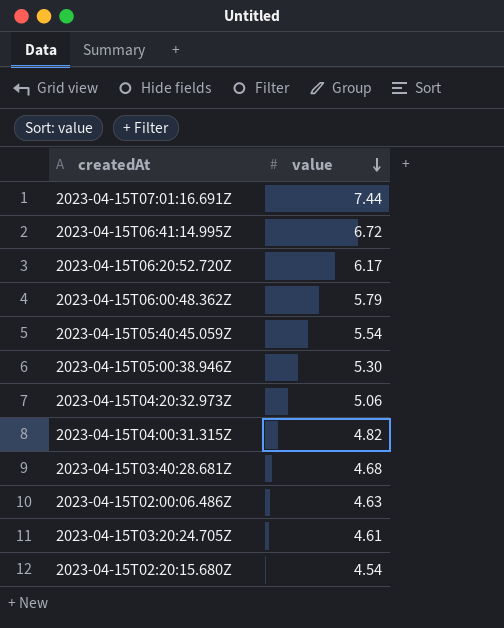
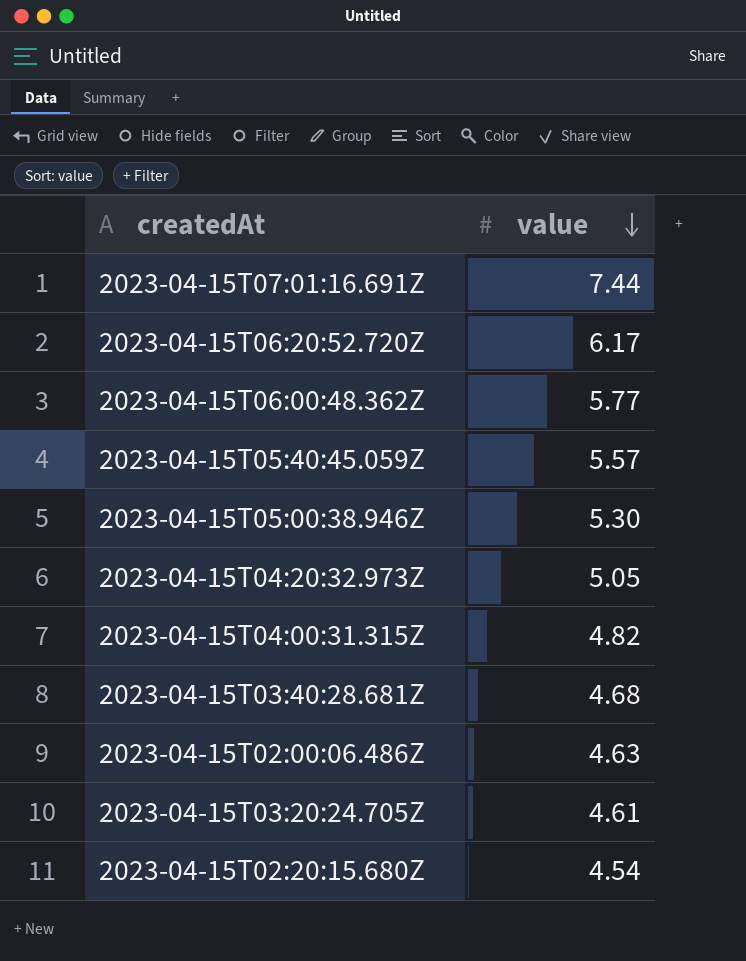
row 2023-04-15T06:41:14.995Z: 6.72 -> none
2023-04-15T06:00:48.362Z | value: 5.79 -> 5.77
2023-04-15T05:40:45.059Z | value: 5.54 -> 5.57
2023-04-15T04:20:32.973Z | value: 5.06 -> 5.05

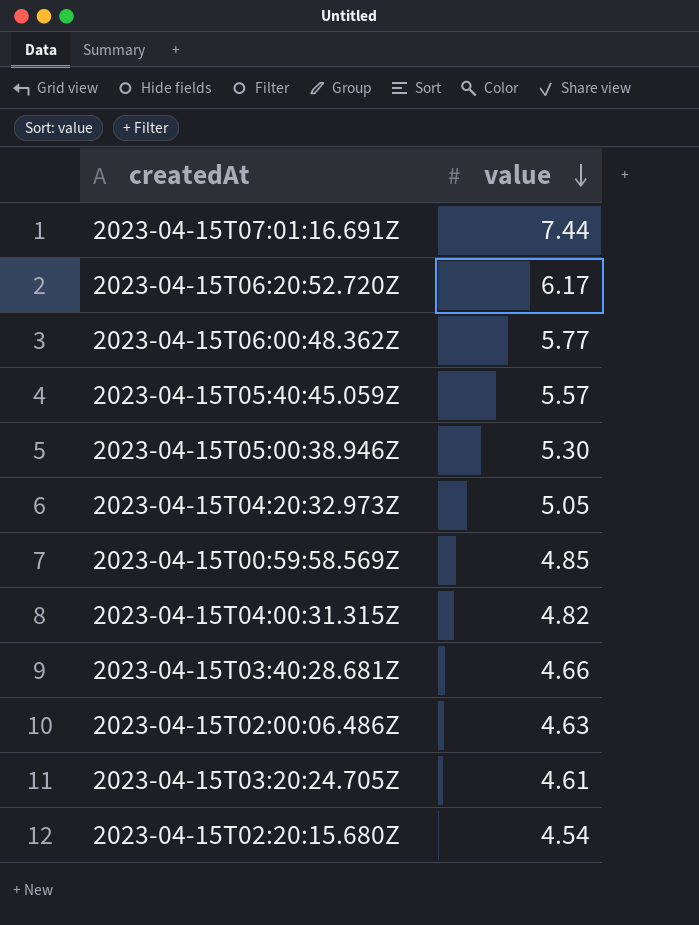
row 2023-04-15T00:59:58.569Z: none -> 4.85
2023-04-15T03:40:28.681Z | value: 4.68 -> 4.66

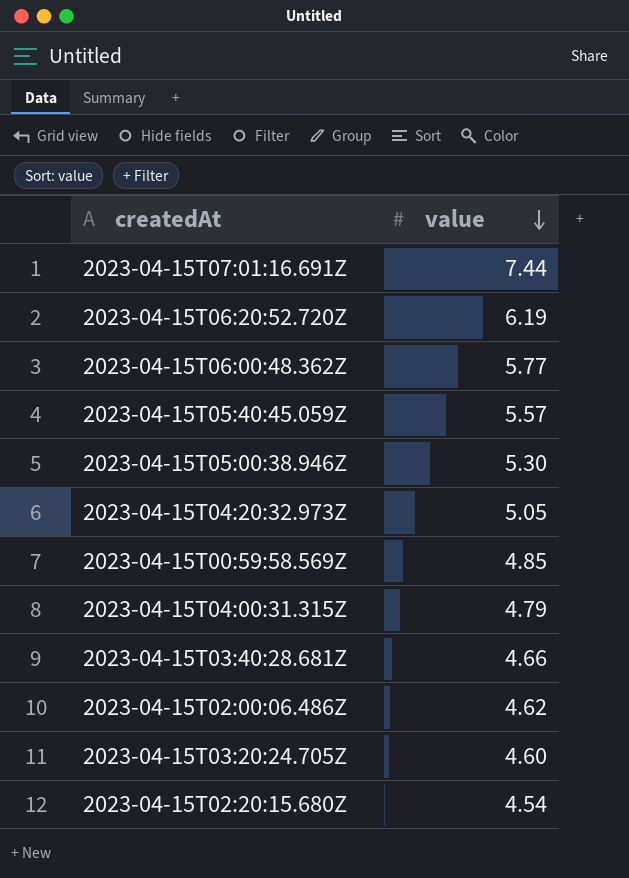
2023-04-15T06:20:52.720Z | value: 6.17 -> 6.19
2023-04-15T04:00:31.315Z | value: 4.82 -> 4.79
2023-04-15T02:00:06.486Z | value: 4.63 -> 4.62
2023-04-15T03:20:24.705Z | value: 4.61 -> 4.60

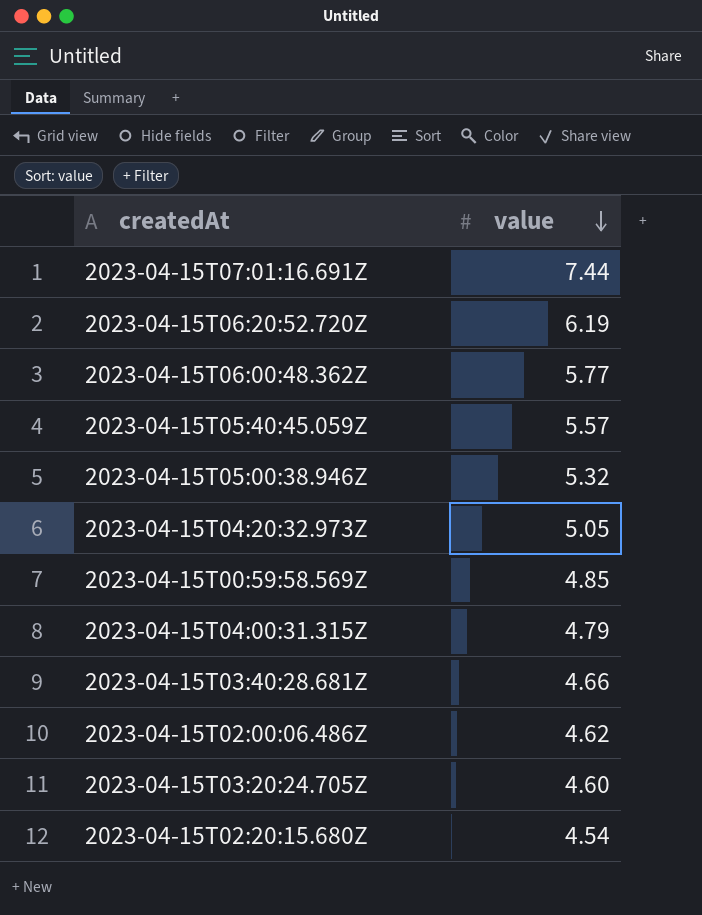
2023-04-15T05:00:38.946Z | value: 5.30 -> 5.32

